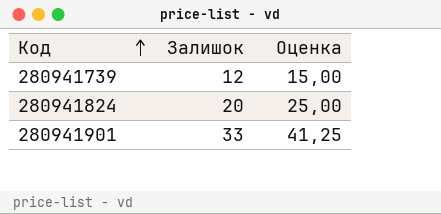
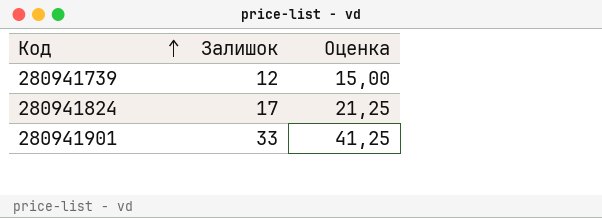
280941824 | Залишок: 20 -> 17
280941824 | Оценка: 25,00 -> 21,25

